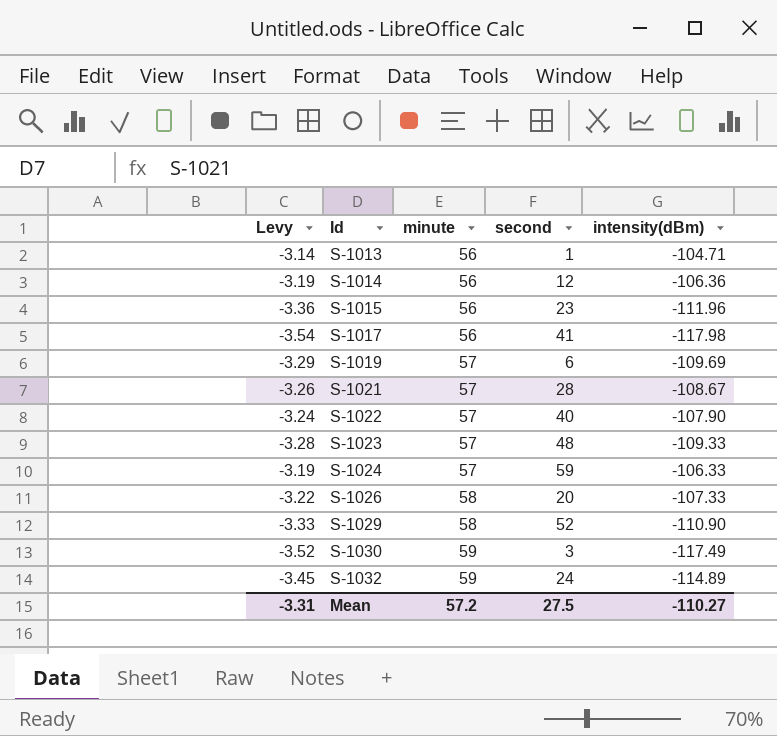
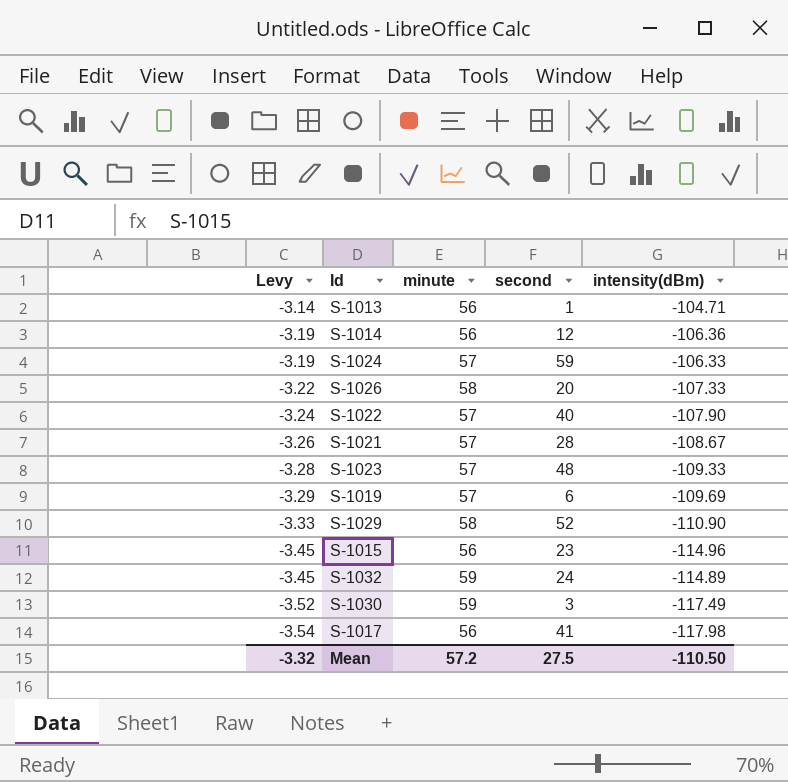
row order: Id ascending -> Levy descending
S-1015 | Levy: -3.36 -> -3.45
S-1015 | intensity(dBm): -111.96 -> -114.96
Mean | Levy: -3.31 -> -3.32
Mean | intensity(dBm): -110.27 -> -110.50

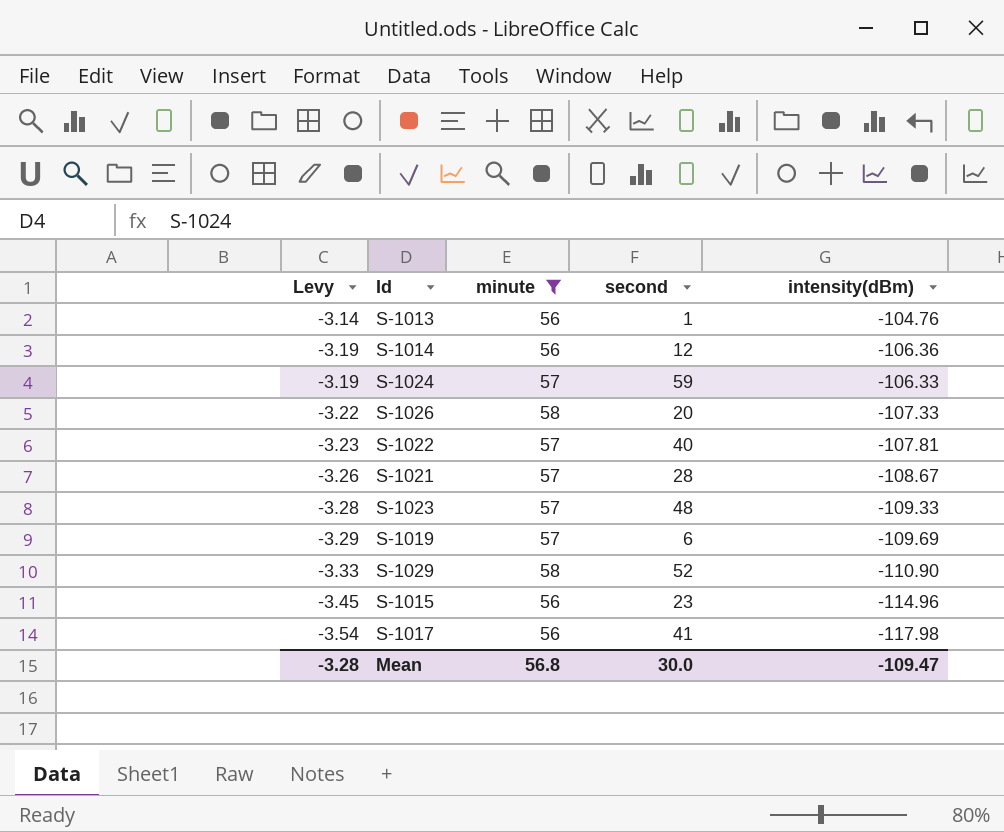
filter: none -> minute != 59
S-1013 | intensity(dBm): -104.71 -> -104.76
S-1022 | Levy: -3.24 -> -3.23
S-1022 | intensity(dBm): -107.90 -> -107.81
Mean | Levy: -3.32 -> -3.28
Mean | minute: 57.2 -> 56.8
Mean | second: 27.5 -> 30.0
Mean | intensity(dBm): -110.50 -> -109.47

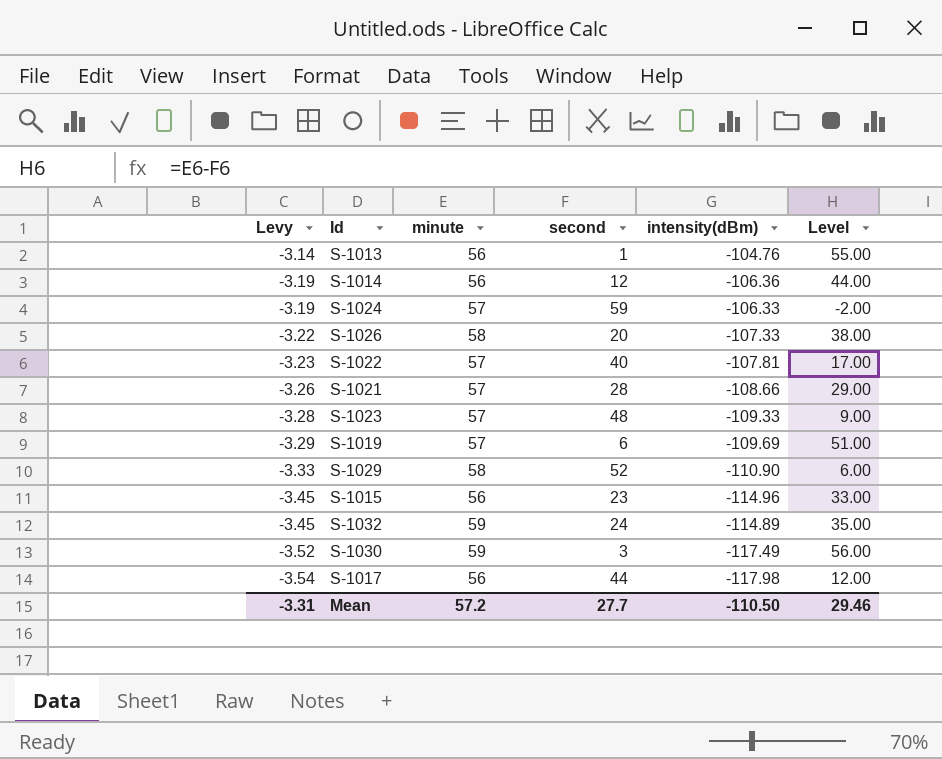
filter: minute != 59 -> none
column Level | formula: none -> [minute] - [second]
S-1021 | intensity(dBm): -108.67 -> -108.66
S-1017 | second: 41 -> 44
Mean | Levy: -3.28 -> -3.31
Mean | minute: 56.8 -> 57.2
Mean | second: 30.0 -> 27.7
Mean | intensity(dBm): -109.47 -> -110.50

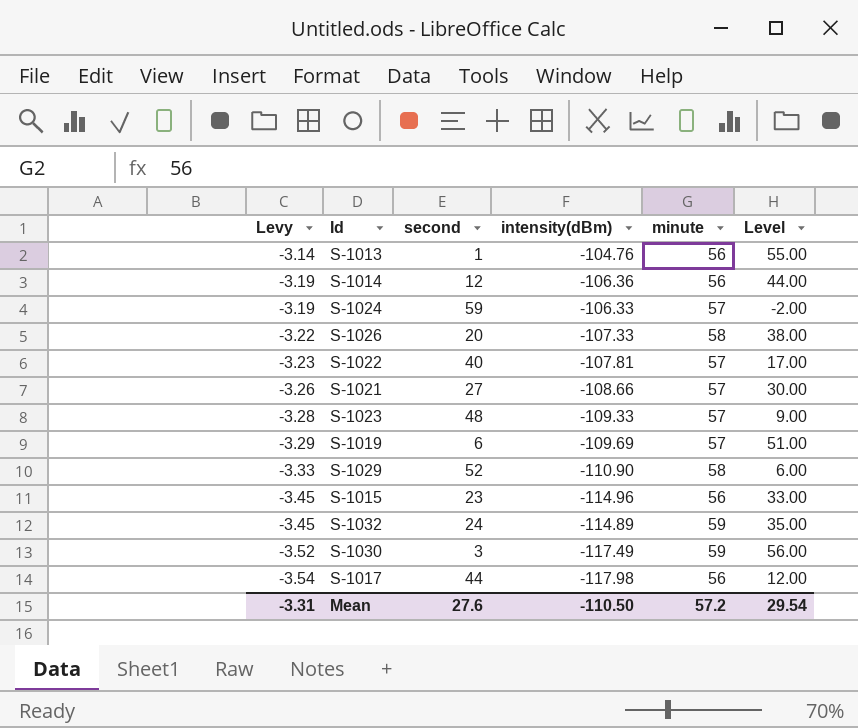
column minute | position: 3 -> 5
S-1021 | second: 28 -> 27
S-1021 | Level: 29.00 -> 30.00
Mean | second: 27.7 -> 27.6
Mean | Level: 29.46 -> 29.54

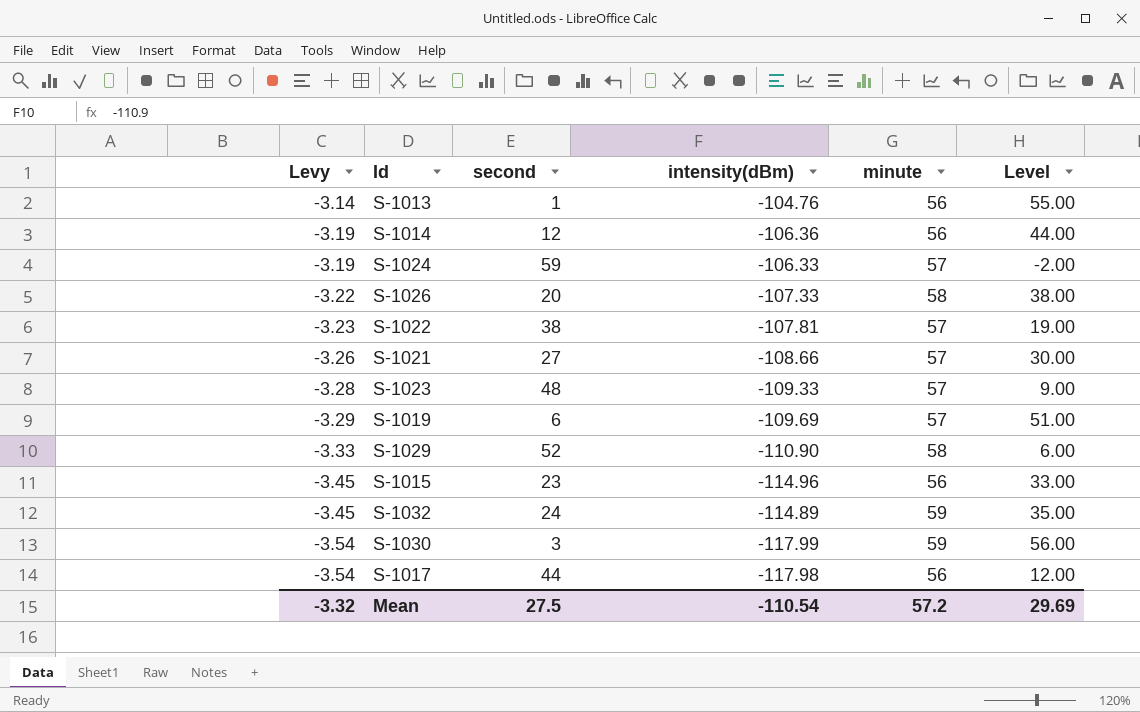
S-1022 | second: 40 -> 38
S-1022 | Level: 17.00 -> 19.00
S-1030 | Levy: -3.52 -> -3.54
S-1030 | intensity(dBm): -117.49 -> -117.99
Mean | Levy: -3.31 -> -3.32
Mean | second: 27.6 -> 27.5
Mean | intensity(dBm): -110.50 -> -110.54
Mean | Level: 29.54 -> 29.69

